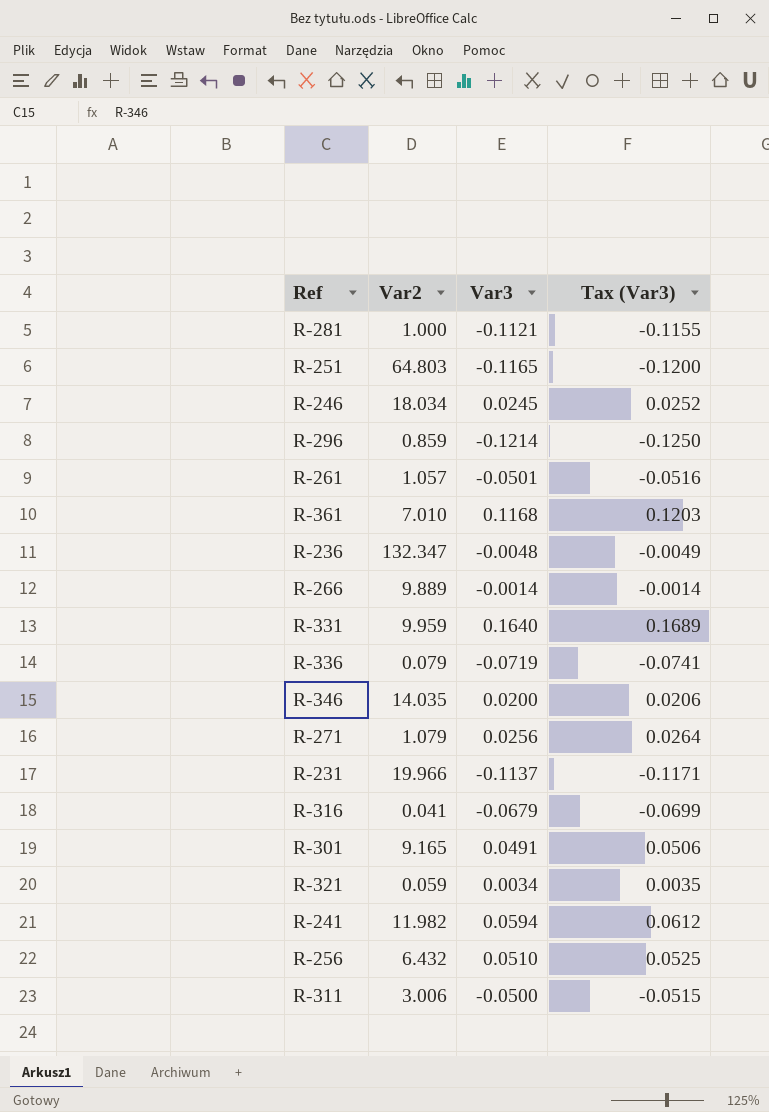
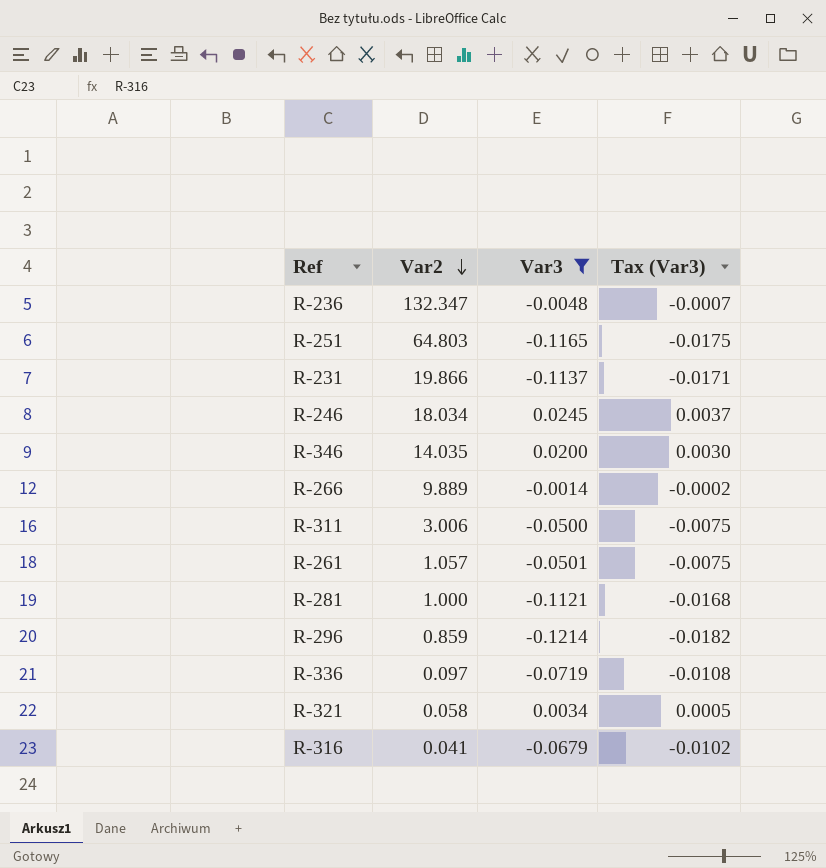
filter: none -> Var3 <= 0.0245
row order: none -> Var2 descending
column Tax (Var3) | formula: [Var3] * 1.03 -> [Var3] * 0.15
R-231 | Var2: 19.966 -> 19.866
R-336 | Var2: 0.079 -> 0.097
R-321 | Var2: 0.059 -> 0.058

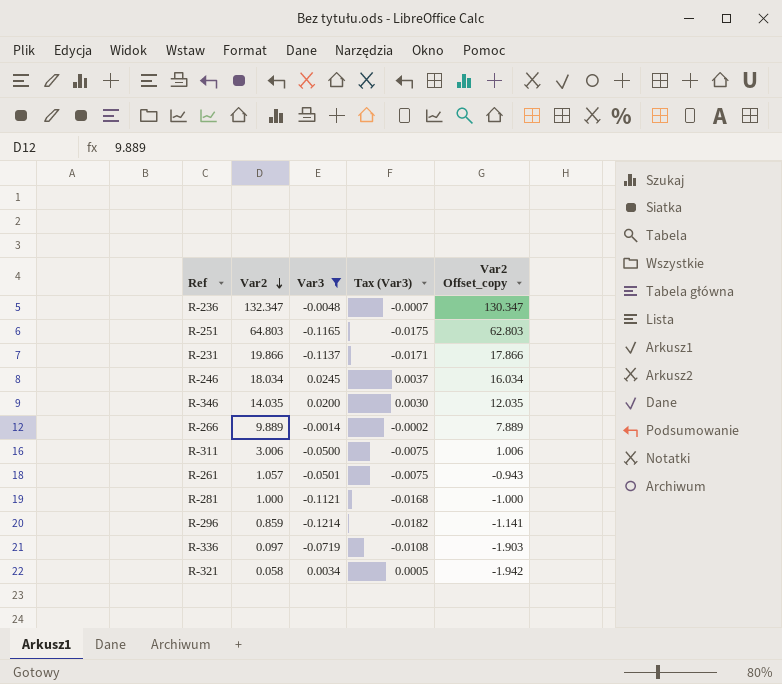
column Var2 Offset_copy | formula: none -> [Var2] - 2
row R-316: 0.041 | -0.0679 | -0.0102 -> none

